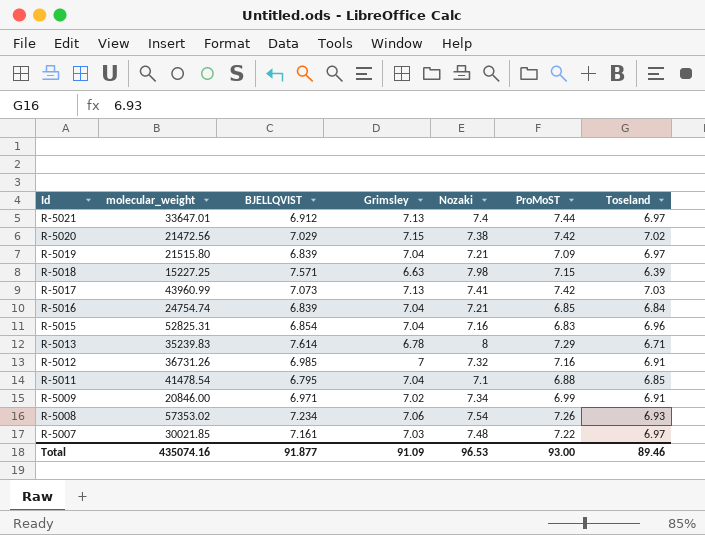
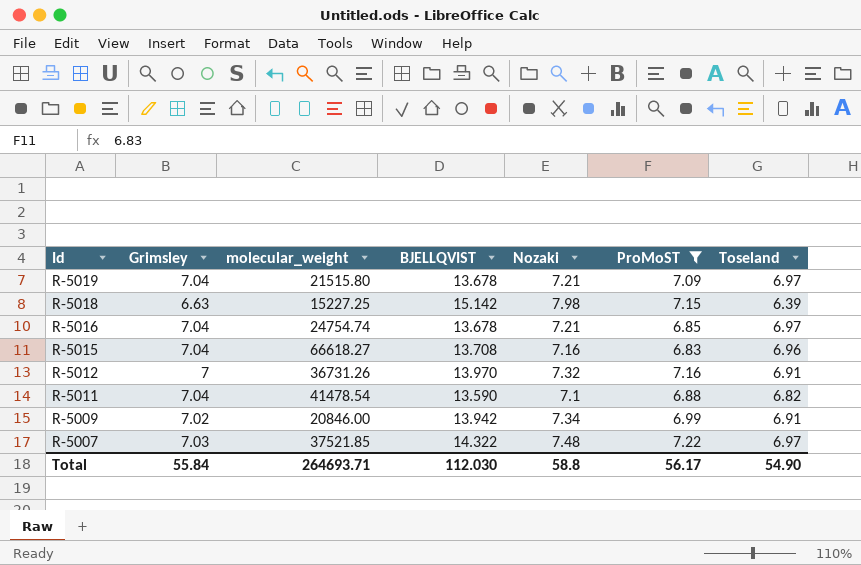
filter: none -> ProMoST <= 7.22
column Grimsley | position: 4 -> 2
R-5019 | BJELLQVIST: 6.839 -> 13.678
R-5018 | BJELLQVIST: 7.571 -> 15.142
R-5016 | BJELLQVIST: 6.839 -> 13.678
R-5016 | Toseland: 6.84 -> 6.97
R-5015 | molecular_weight: 52825.31 -> 66618.27
R-5015 | BJELLQVIST: 6.854 -> 13.708
R-5012 | BJELLQVIST: 6.985 -> 13.970
R-5011 | BJELLQVIST: 6.795 -> 13.590
R-5011 | Toseland: 6.85 -> 6.82
R-5009 | BJELLQVIST: 6.971 -> 13.942
R-5007 | molecular_weight: 30021.85 -> 37521.85
R-5007 | BJELLQVIST: 7.161 -> 14.322
Total | Grimsley: 91.09 -> 55.84
Total | molecular_weight: 435074.16 -> 264693.71
Total | BJELLQVIST: 91.877 -> 112.030
Total | Nozaki: 96.53 -> 58.8
Total | ProMoST: 93.00 -> 56.17
Total | Toseland: 89.46 -> 54.90

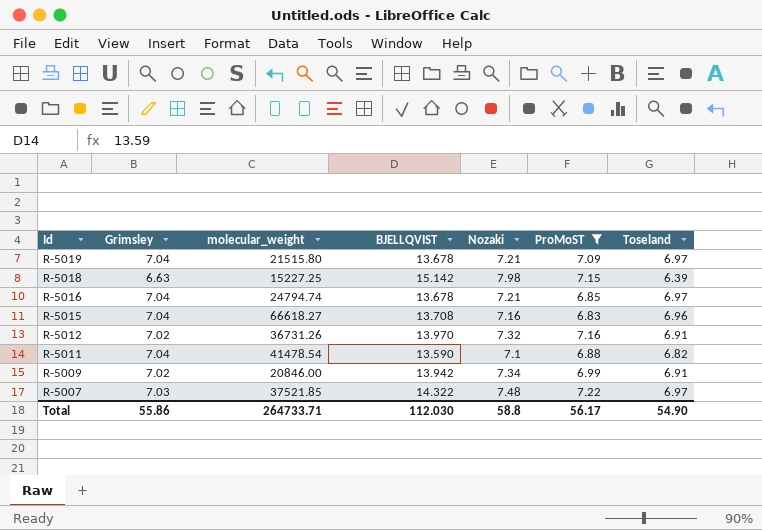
R-5016 | molecular_weight: 24754.74 -> 24794.74
R-5012 | Grimsley: 7 -> 7.02
Total | Grimsley: 55.84 -> 55.86
Total | molecular_weight: 264693.71 -> 264733.71

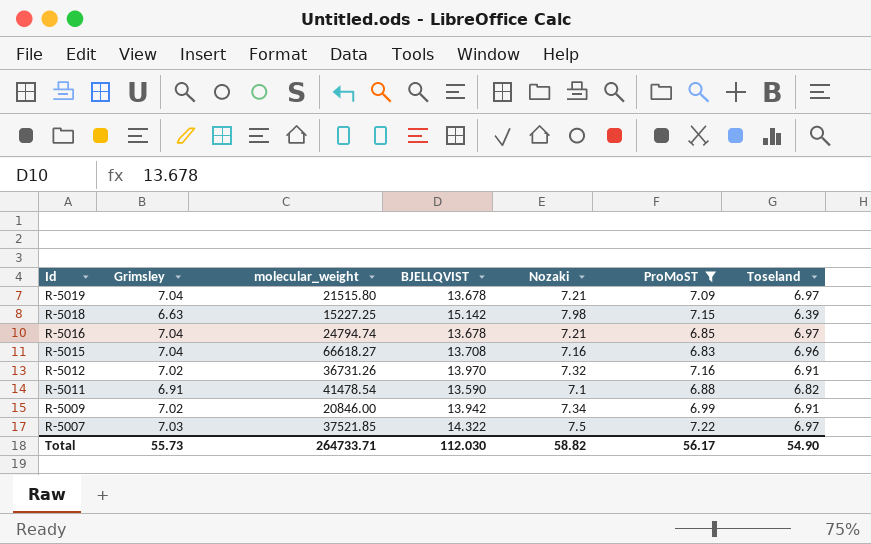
R-5011 | Grimsley: 7.04 -> 6.91
R-5007 | Nozaki: 7.48 -> 7.5
Total | Grimsley: 55.86 -> 55.73
Total | Nozaki: 58.8 -> 58.82

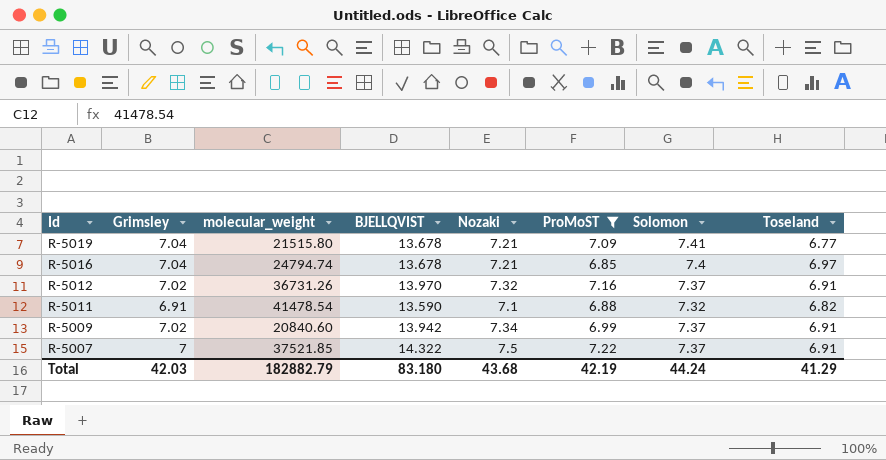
column Solomon | position: none -> 7
row R-5018: 6.63 | 15227.25 | 15.142 | 7.98 | 7.15 | 6.39 -> none
row R-5015: 7.04 | 66618.27 | 13.708 | 7.16 | 6.83 | 6.96 -> none
R-5019 | Toseland: 6.97 -> 6.77
R-5009 | molecular_weight: 20846.00 -> 20840.60
R-5007 | Grimsley: 7.03 -> 7
R-5007 | Toseland: 6.97 -> 6.91
Total | Grimsley: 55.73 -> 42.03
Total | molecular_weight: 264733.71 -> 182882.79
Total | BJELLQVIST: 112.030 -> 83.180
Total | Nozaki: 58.82 -> 43.68
Total | ProMoST: 56.17 -> 42.19
Total | Toseland: 54.90 -> 41.29

